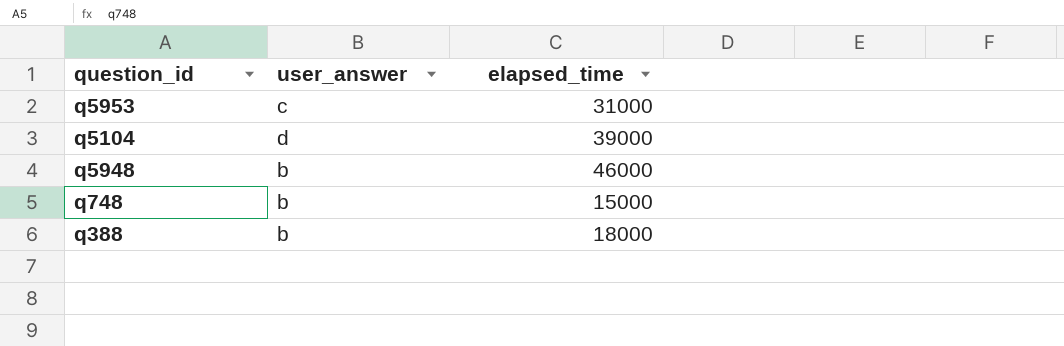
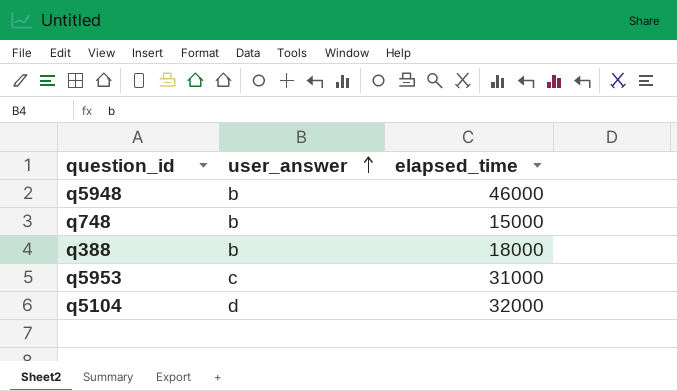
row order: none -> user_answer ascending
q5104 | elapsed_time: 39000 -> 32000

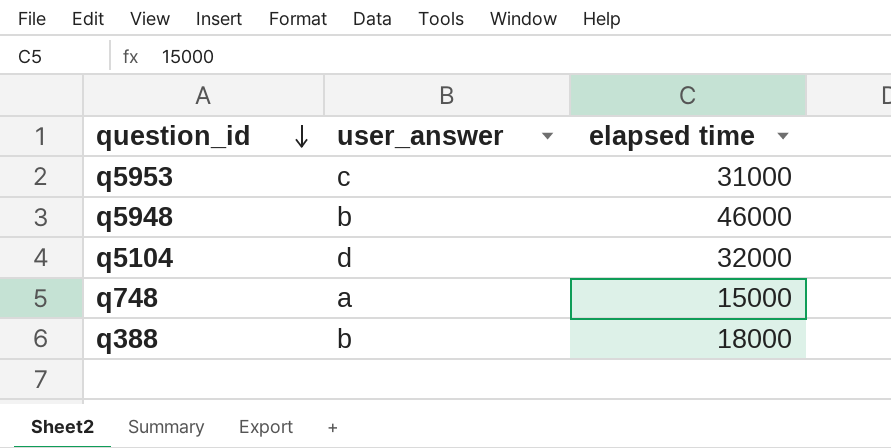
row order: user_answer ascending -> question_id descending
column name: elapsed_time -> elapsed time
q748 | user_answer: b -> a

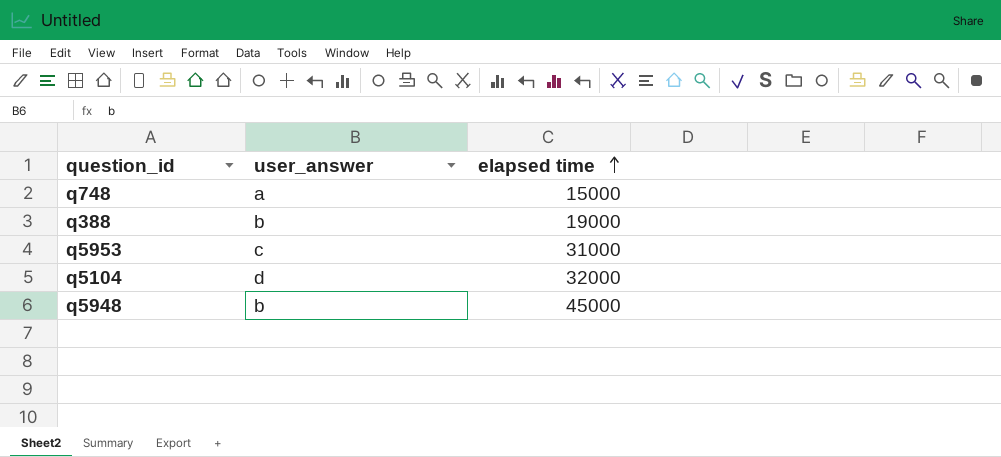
row order: question_id descending -> elapsed time ascending
q388 | elapsed time: 18000 -> 19000
q5948 | elapsed time: 46000 -> 45000

